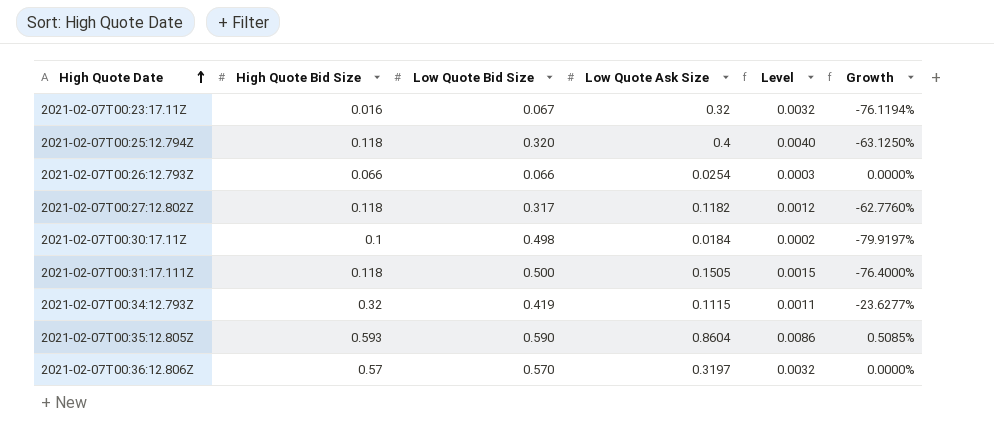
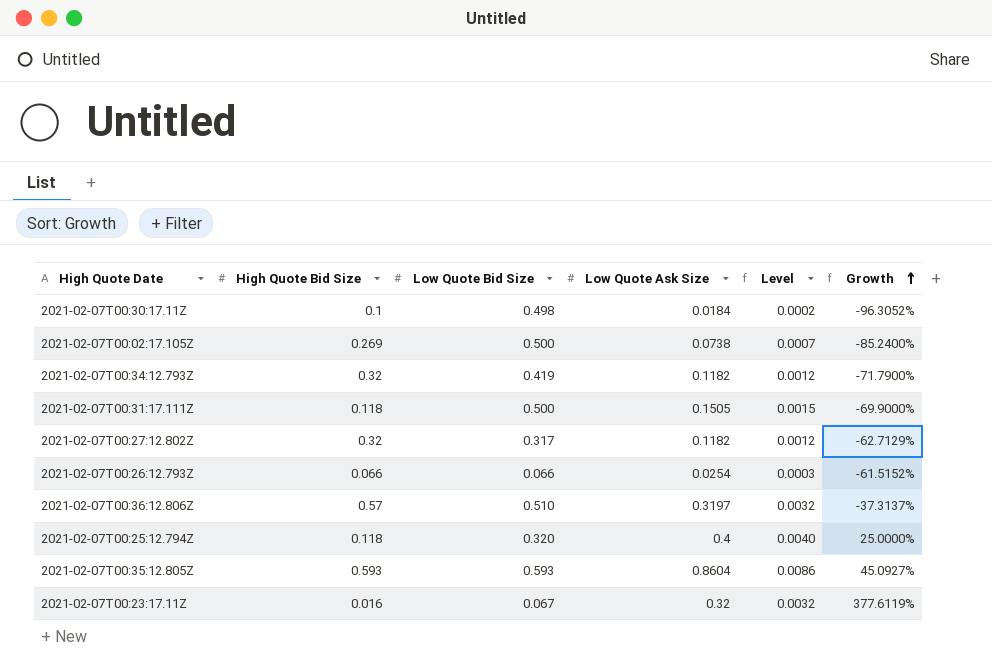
row order: High Quote Date ascending -> Growth ascending
column Growth | formula: ([High Quote Bid Size] - [Low Quote Bid Size]) / [Low Quote Bid Size] -> ([Low Quote Ask Size] - [Low Quote Bid Size]) / [Low Quote Bid Size]
row 2021-02-07T00:02:17.105Z: none -> 0.269 | 0.500 | 0.0738 | 0.0007 | -85.2400%
2021-02-07T00:34:12.793Z | Low Quote Ask Size: 0.1115 -> 0.1182
2021-02-07T00:34:12.793Z | Level: 0.0011 -> 0.0012
2021-02-07T00:27:12.802Z | High Quote Bid Size: 0.118 -> 0.32
2021-02-07T00:36:12.806Z | Low Quote Bid Size: 0.570 -> 0.510
2021-02-07T00:35:12.805Z | Low Quote Bid Size: 0.590 -> 0.593

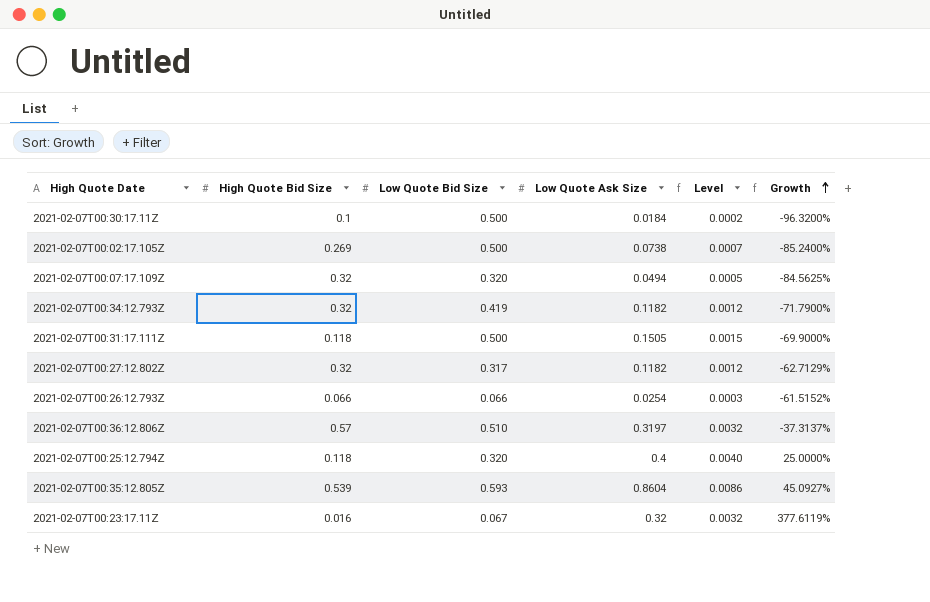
2021-02-07T00:30:17.11Z | Low Quote Bid Size: 0.498 -> 0.500
2021-02-07T00:30:17.11Z | Growth: -96.3052% -> -96.3200%
row 2021-02-07T00:07:17.109Z: none -> 0.32 | 0.320 | 0.0494 | 0.0005 | -84.5625%
2021-02-07T00:35:12.805Z | High Quote Bid Size: 0.593 -> 0.539

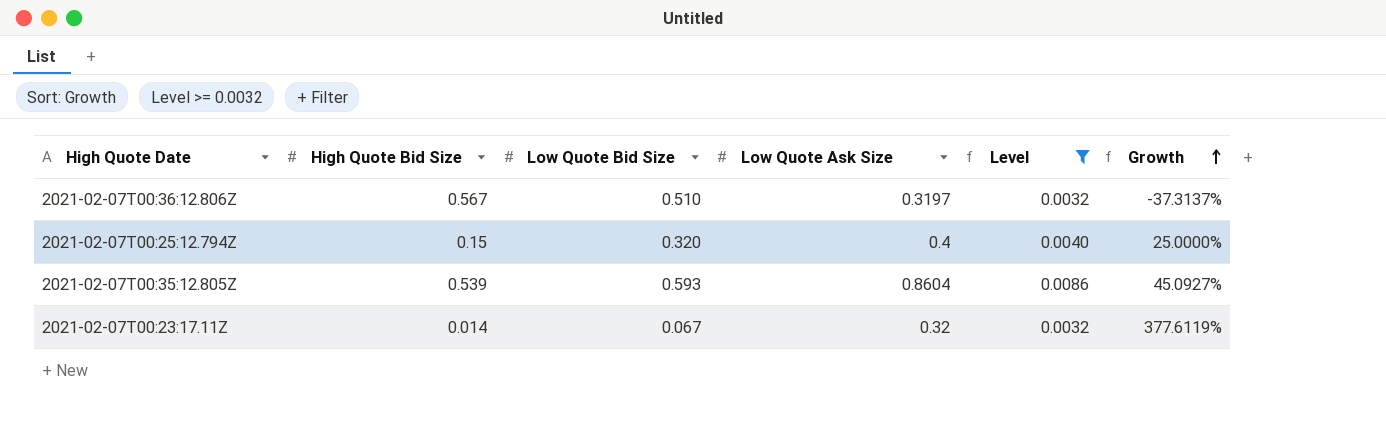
filter: none -> Level >= 0.0032
2021-02-07T00:36:12.806Z | High Quote Bid Size: 0.57 -> 0.567
2021-02-07T00:25:12.794Z | High Quote Bid Size: 0.118 -> 0.15
2021-02-07T00:23:17.11Z | High Quote Bid Size: 0.016 -> 0.014

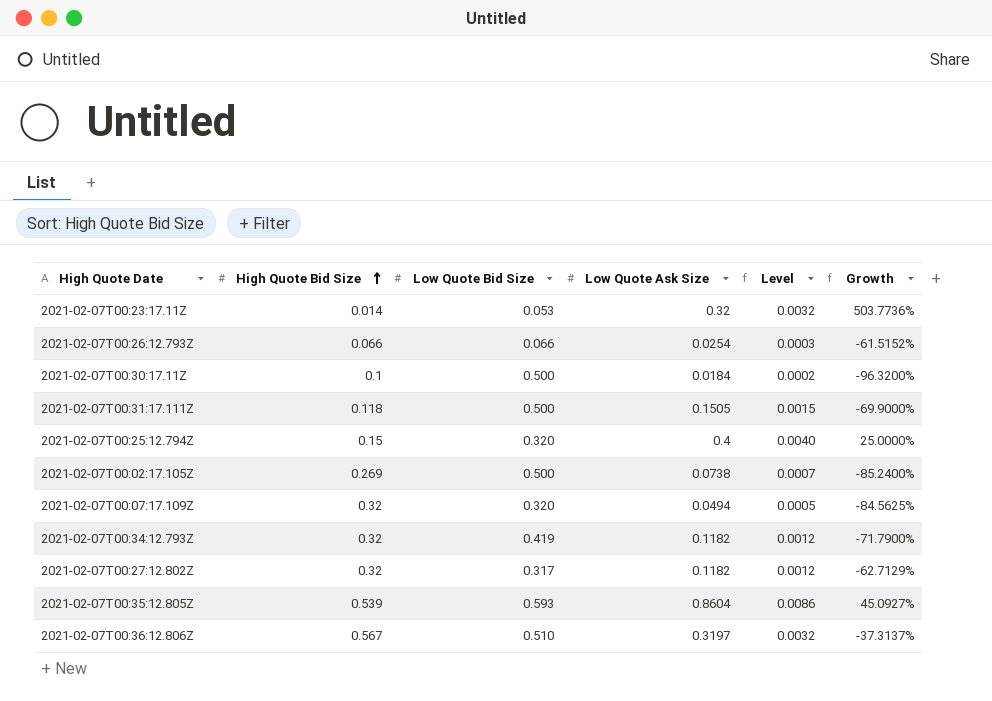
filter: Level >= 0.0032 -> none
row order: Growth ascending -> High Quote Bid Size ascending
2021-02-07T00:23:17.11Z | Low Quote Bid Size: 0.067 -> 0.053
2021-02-07T00:23:17.11Z | Growth: 377.6119% -> 503.7736%

